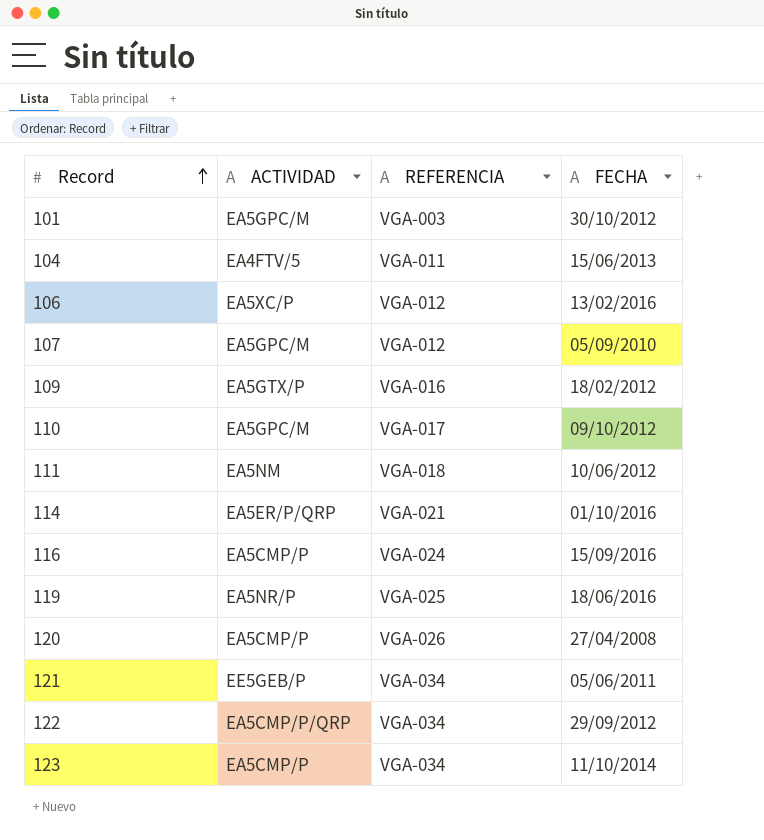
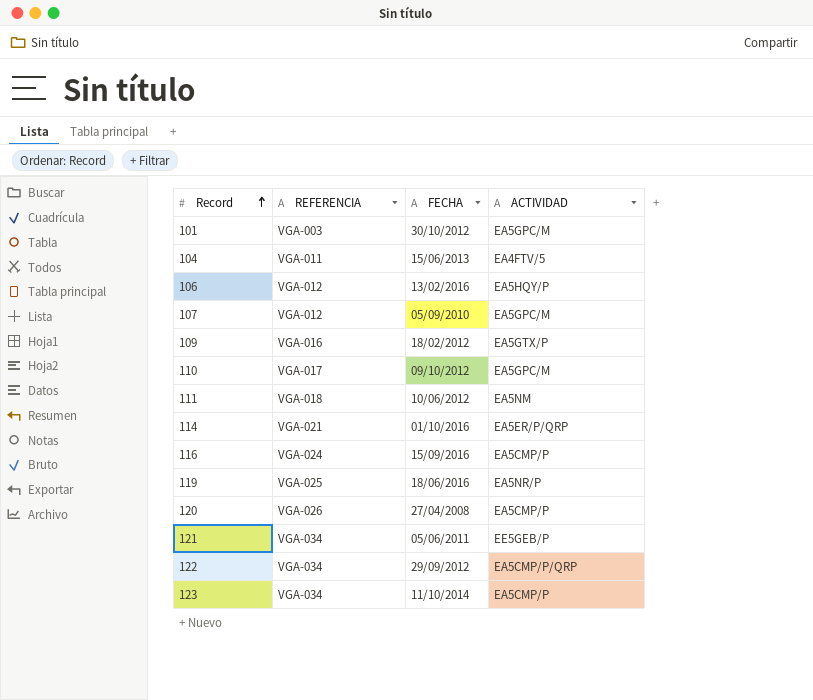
column ACTIVIDAD | position: 2 -> 4
106 | ACTIVIDAD: EA5XC/P -> EA5HQY/P

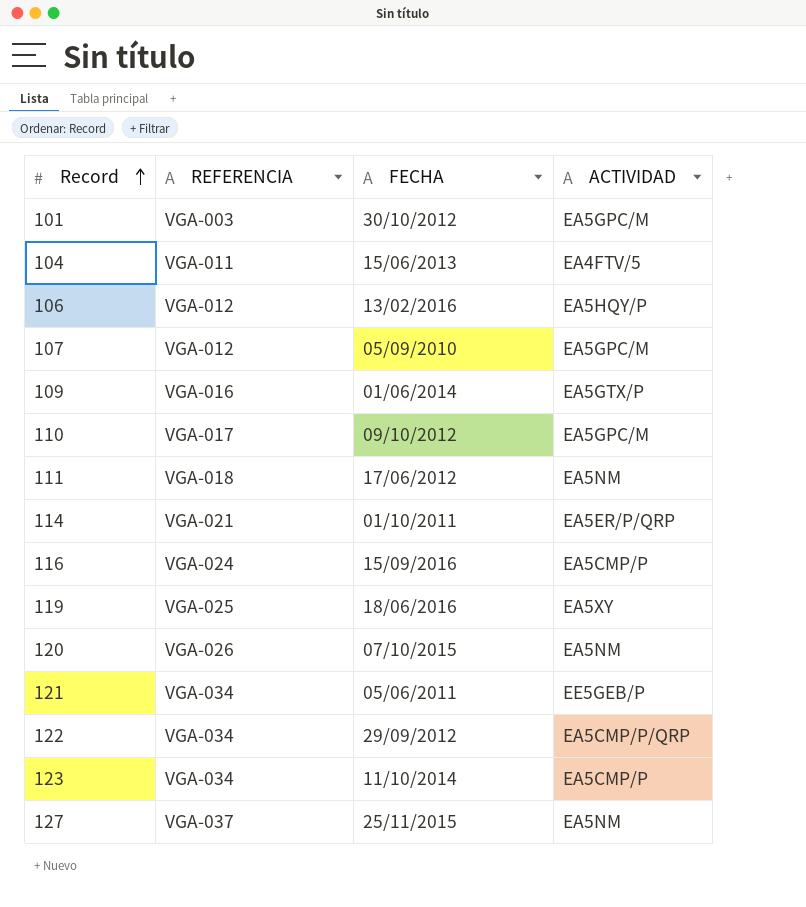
109 | FECHA: 18/02/2012 -> 01/06/2014
111 | FECHA: 10/06/2012 -> 17/06/2012
114 | FECHA: 01/10/2016 -> 01/10/2011
119 | ACTIVIDAD: EA5NR/P -> EA5XY
120 | FECHA: 27/04/2008 -> 07/10/2015
120 | ACTIVIDAD: EA5CMP/P -> EA5NM
row 127: none -> VGA-037 | 25/11/2015 | EA5NM

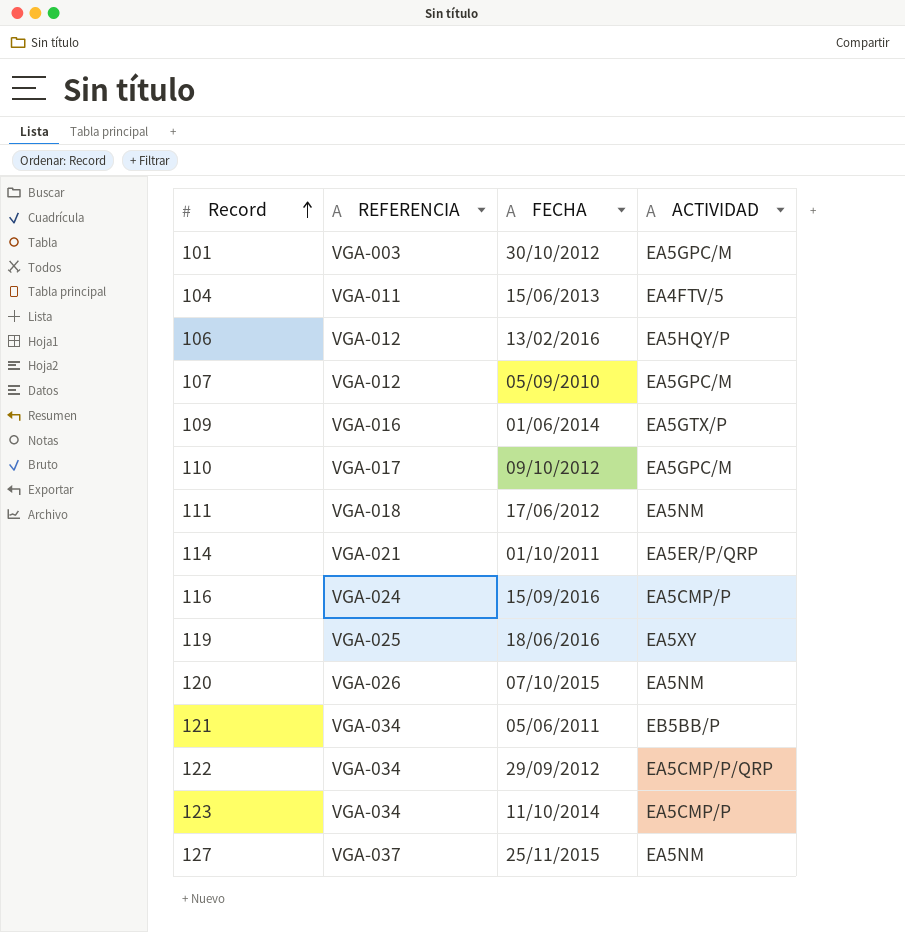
121 | ACTIVIDAD: EE5GEB/P -> EB5BB/P

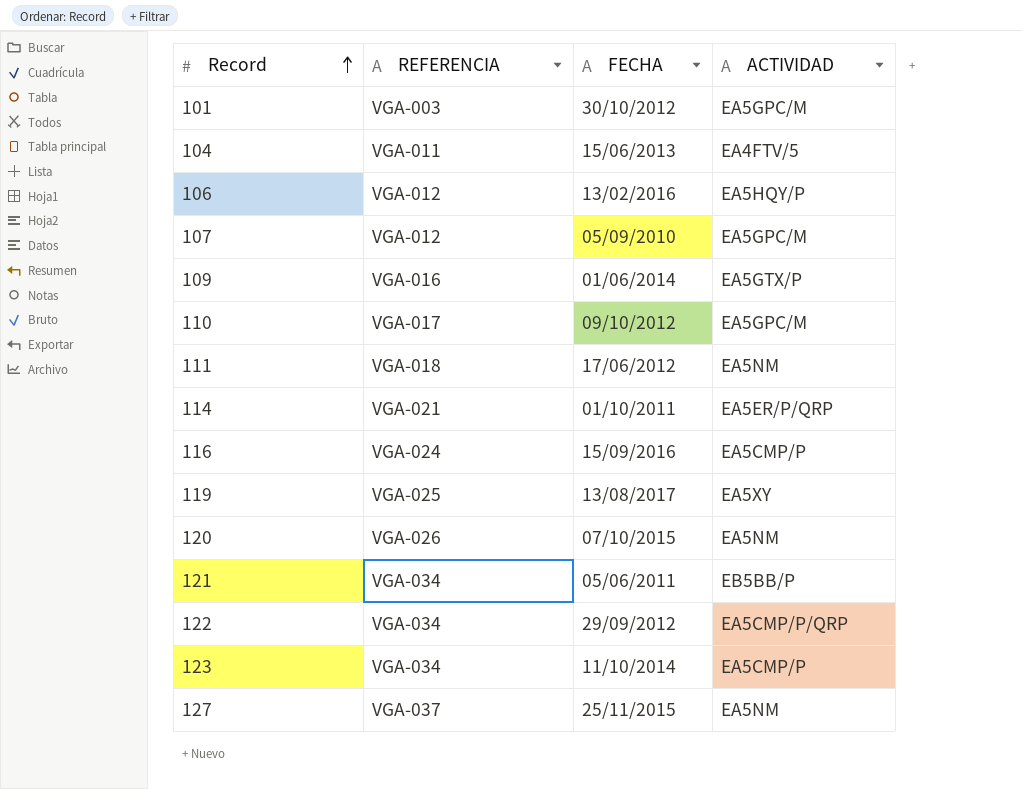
119 | FECHA: 18/06/2016 -> 13/08/2017

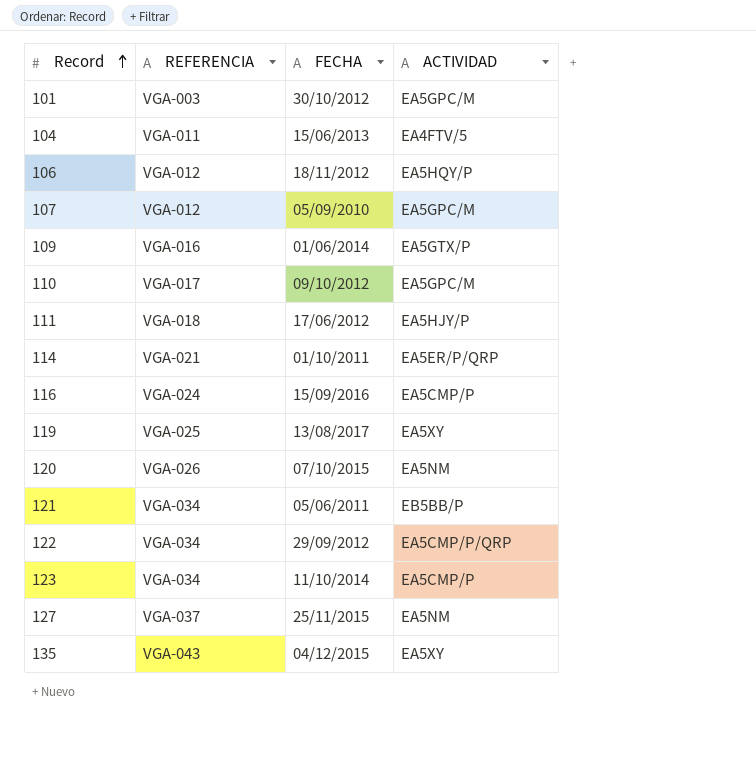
106 | FECHA: 13/02/2016 -> 18/11/2012
111 | ACTIVIDAD: EA5NM -> EA5HJY/P
row 135: none -> VGA-043 | 04/12/2015 | EA5XY

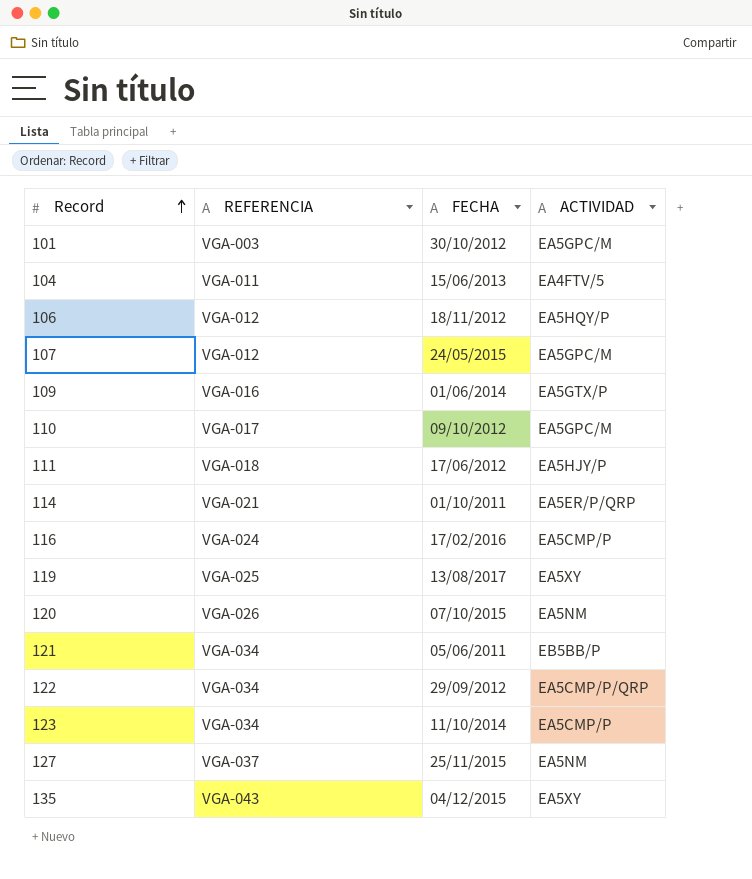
107 | FECHA: 05/09/2010 -> 24/05/2015
116 | FECHA: 15/09/2016 -> 17/02/2016

